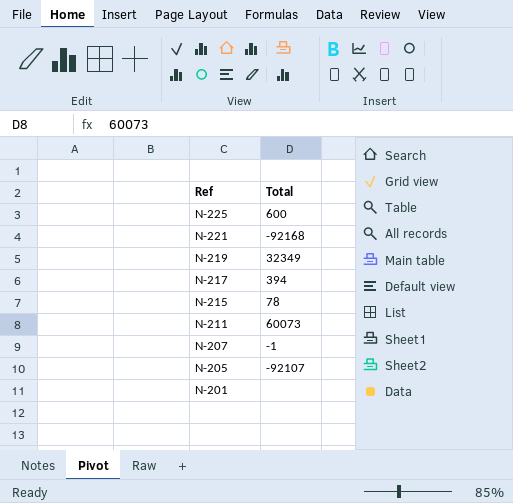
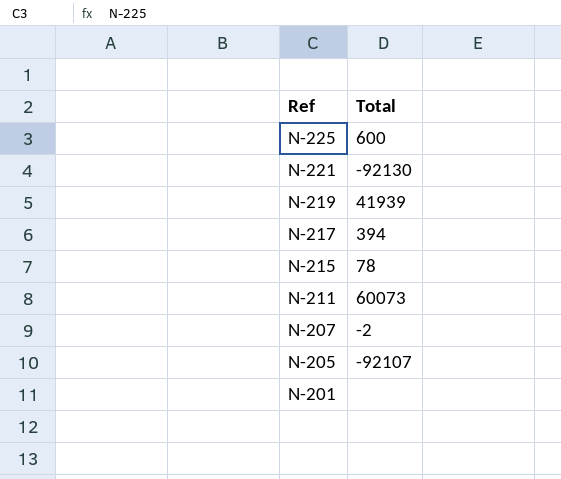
N-221 | Total: -92168 -> -92130
N-219 | Total: 32349 -> 41939
N-207 | Total: -1 -> -2

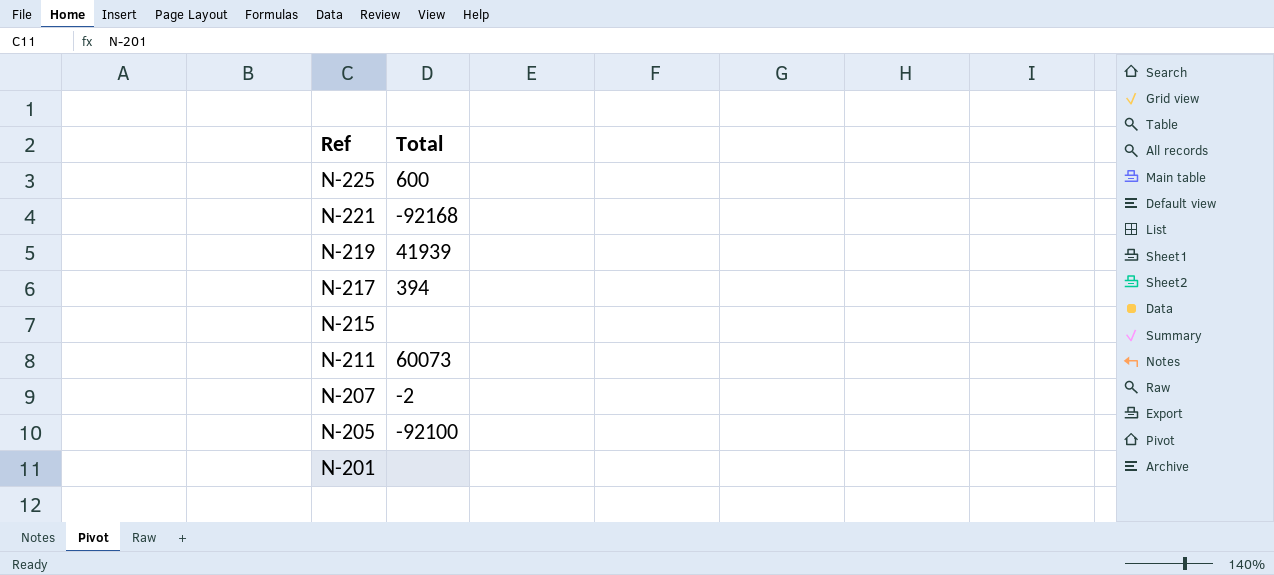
N-221 | Total: -92130 -> -92168
N-215 | Total: 78 -> none
N-205 | Total: -92107 -> -92100

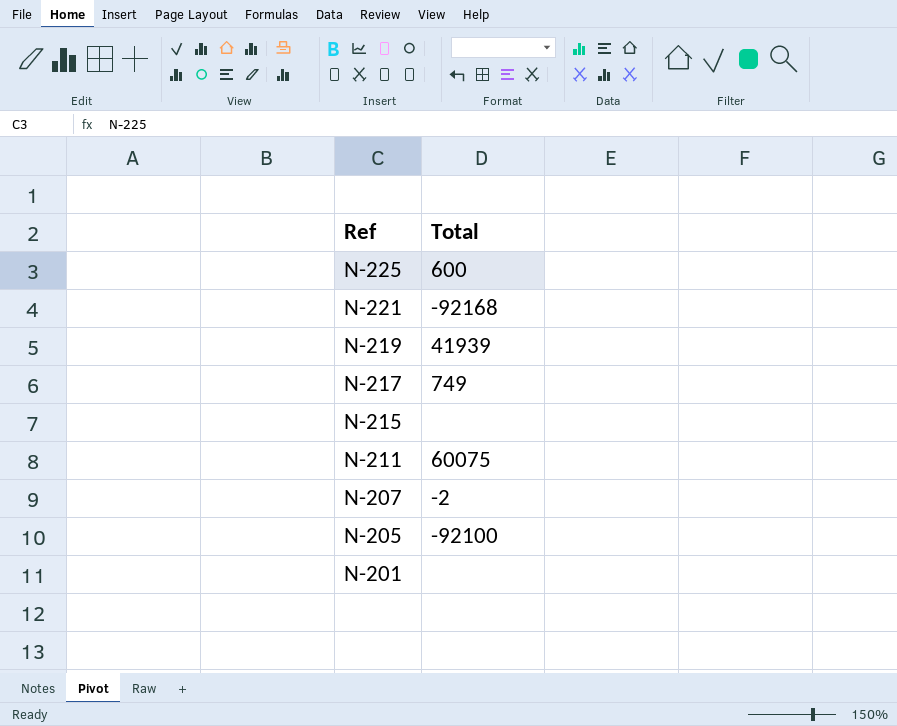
N-217 | Total: 394 -> 749
N-211 | Total: 60073 -> 60075

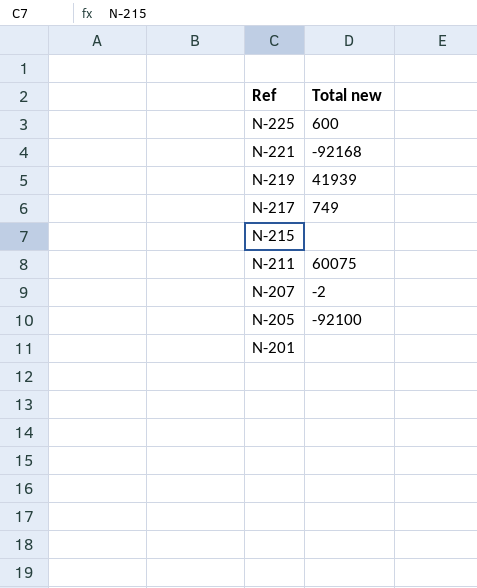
column name: Total -> Total new

